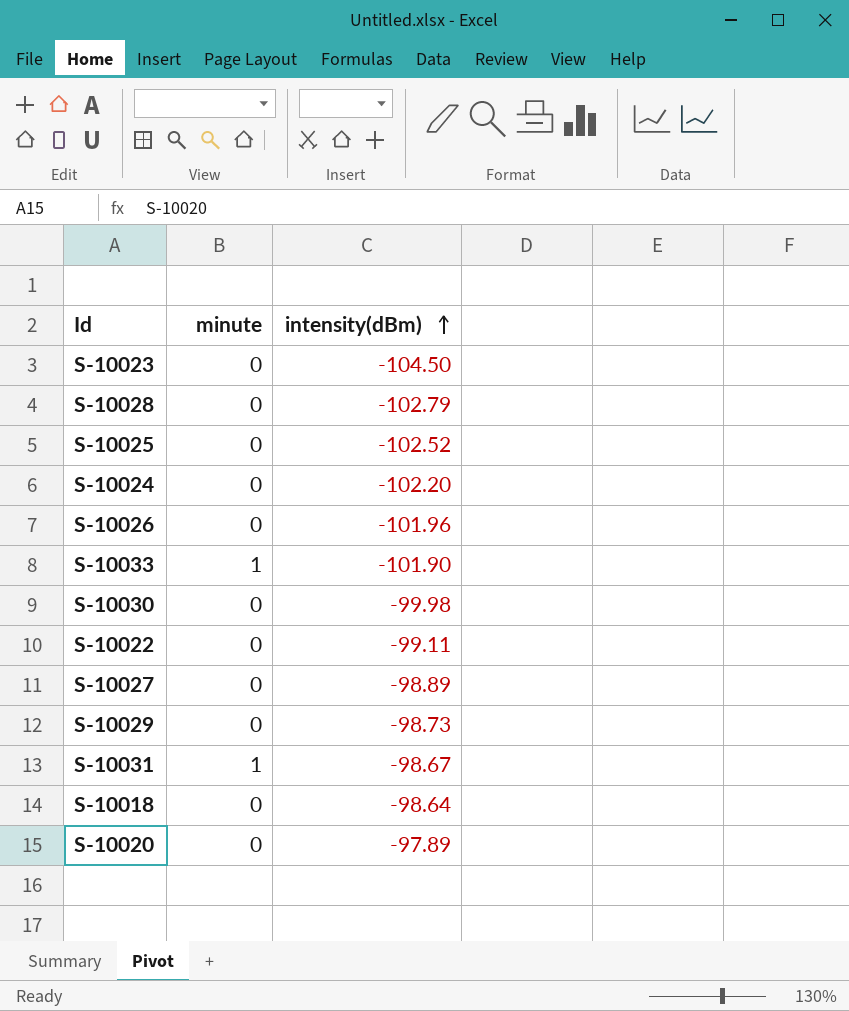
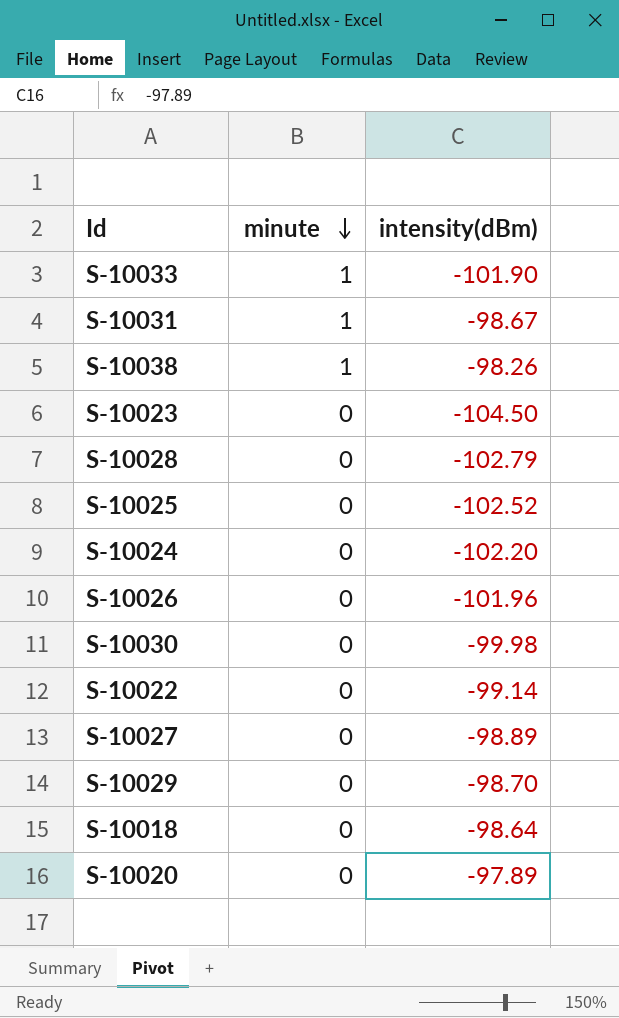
row order: intensity(dBm) ascending -> minute descending
row S-10038: none -> 1 | -98.26
S-10022 | intensity(dBm): -99.11 -> -99.14
S-10029 | intensity(dBm): -98.73 -> -98.70

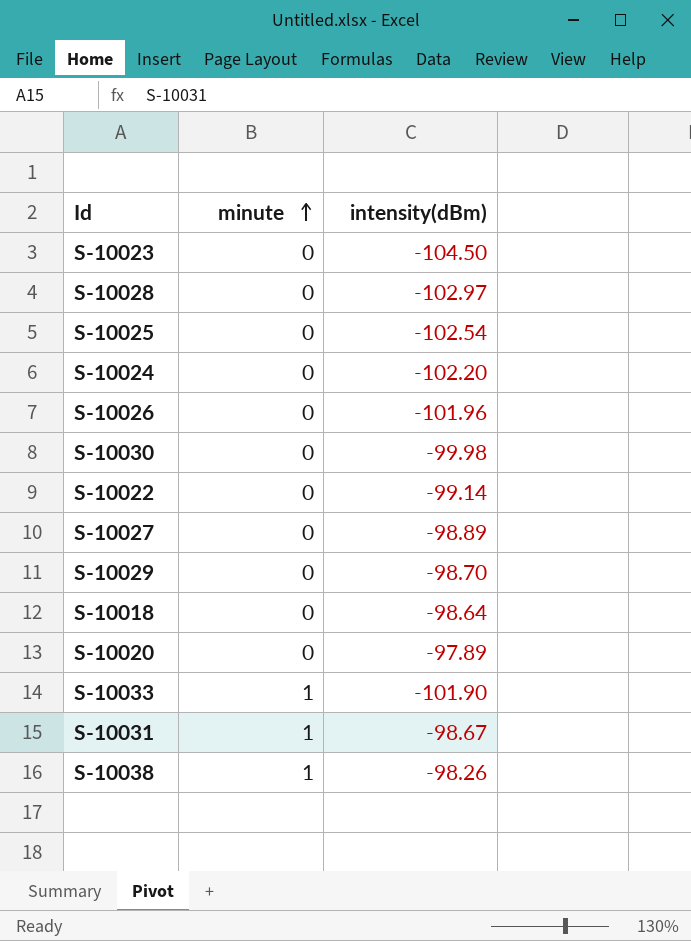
row order: minute descending -> minute ascending
S-10028 | intensity(dBm): -102.79 -> -102.97
S-10025 | intensity(dBm): -102.52 -> -102.54

